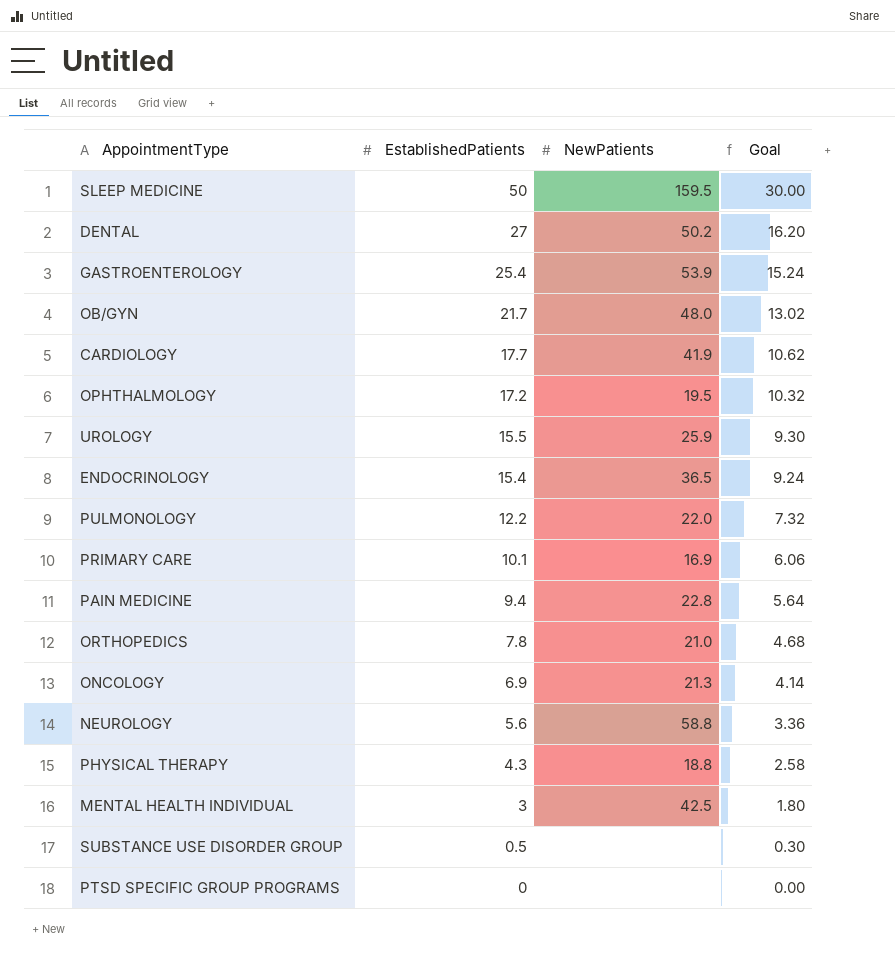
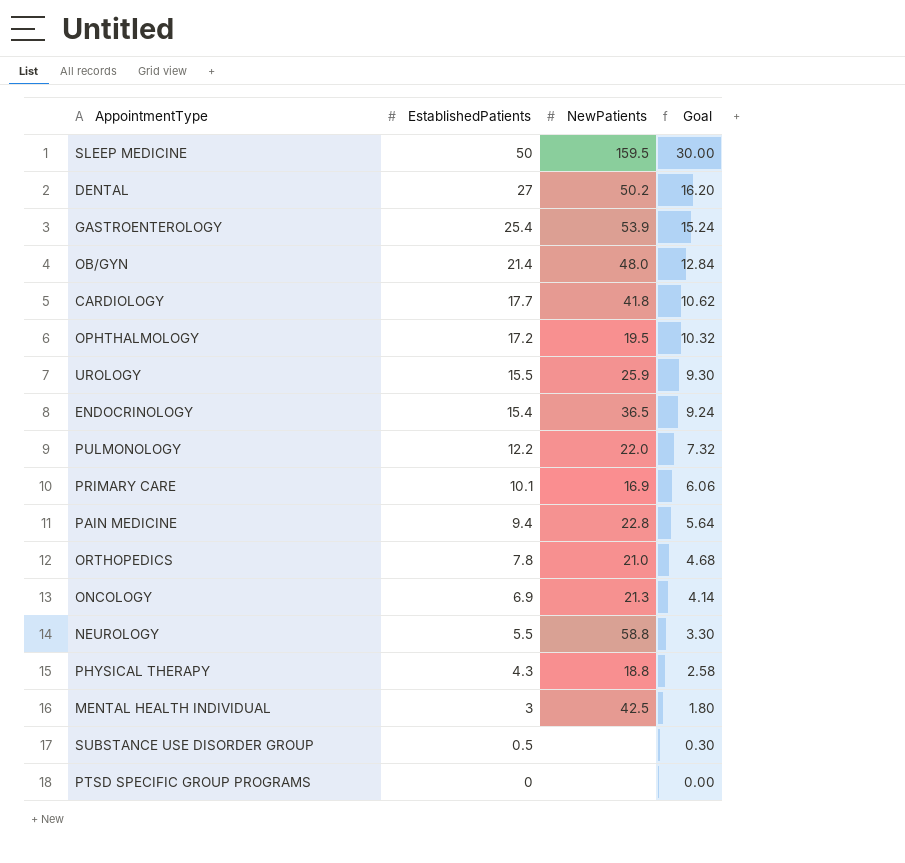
OB/GYN | EstablishedPatients: 21.7 -> 21.4
OB/GYN | Goal: 13.02 -> 12.84
CARDIOLOGY | NewPatients: 41.9 -> 41.8
NEUROLOGY | EstablishedPatients: 5.6 -> 5.5
NEUROLOGY | Goal: 3.36 -> 3.30

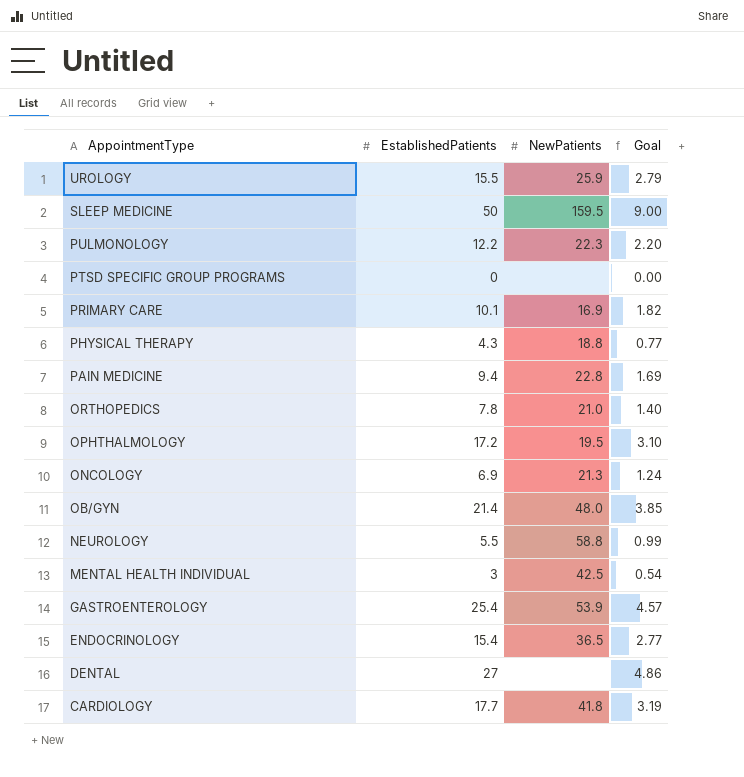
row order: EstablishedPatients descending -> AppointmentType descending
column Goal | formula: [EstablishedPatients] * 0.6 -> [EstablishedPatients] * 0.18
row SUBSTANCE USE DISORDER GROUP: 0.5 | none | 0.30 -> none
PULMONOLOGY | NewPatients: 22.0 -> 22.3
DENTAL | NewPatients: 50.2 -> none

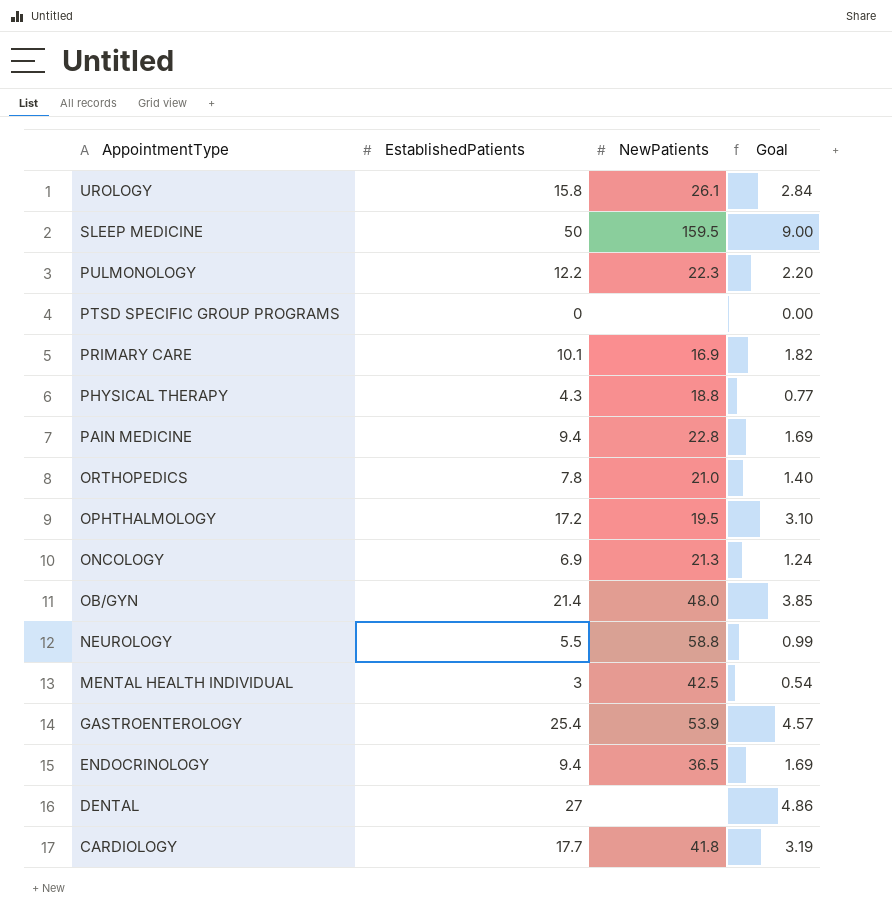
UROLOGY | EstablishedPatients: 15.5 -> 15.8
UROLOGY | NewPatients: 25.9 -> 26.1
UROLOGY | Goal: 2.79 -> 2.84
ENDOCRINOLOGY | EstablishedPatients: 15.4 -> 9.4
ENDOCRINOLOGY | Goal: 2.77 -> 1.69

